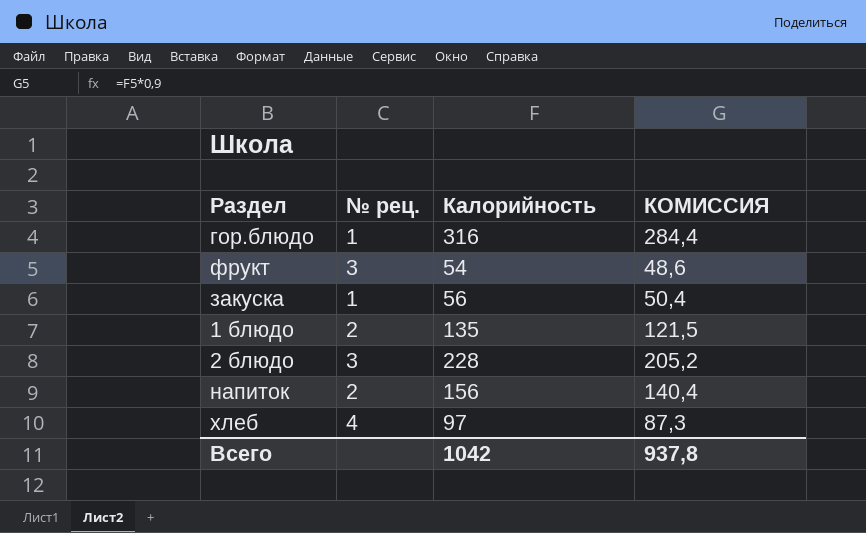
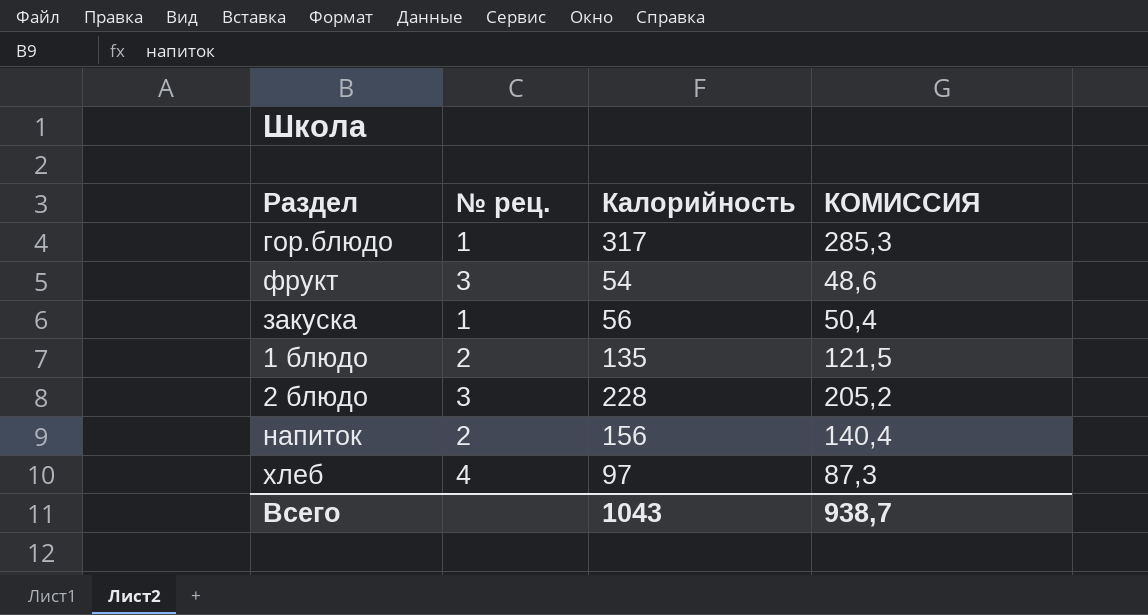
гор.блюдо | Калорийность: 316 -> 317
гор.блюдо | КОМИССИЯ: 284,4 -> 285,3
Всего | Калорийность: 1042 -> 1043
Всего | КОМИССИЯ: 937,8 -> 938,7

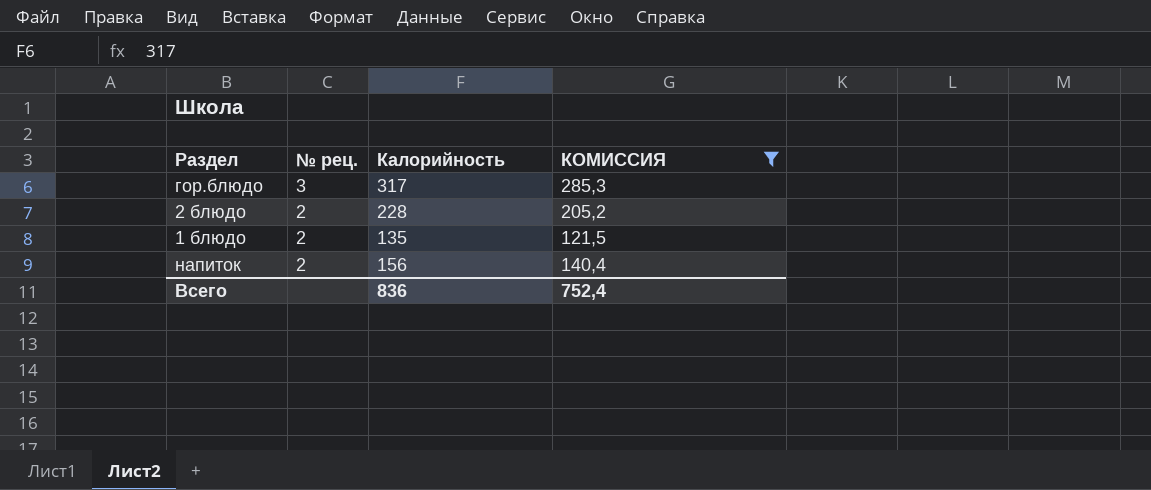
filter: none -> КОМИССИЯ >= 121,5
row order: none -> № рец. descending
гор.блюдо | № рец.: 1 -> 3
2 блюдо | № рец.: 3 -> 2
Всего | Калорийность: 1043 -> 836
Всего | КОМИССИЯ: 938,7 -> 752,4

